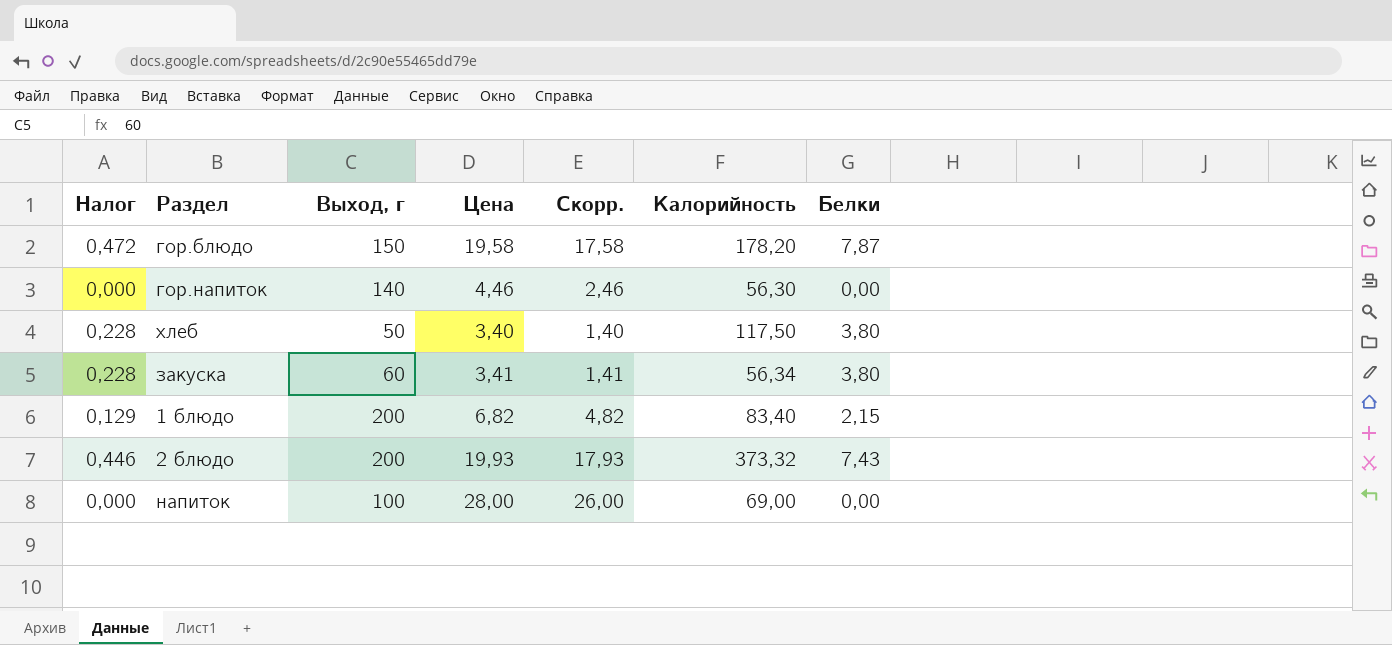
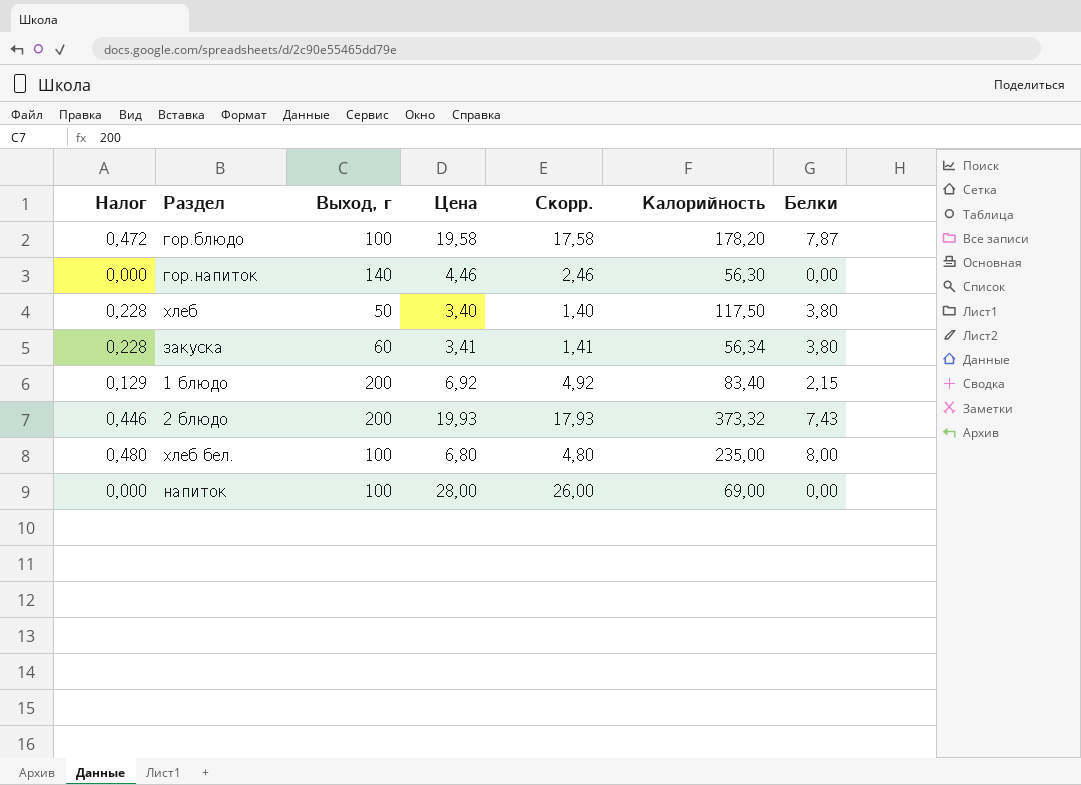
гор.блюдо | Выход, г: 150 -> 100
1 блюдо | Цена: 6,82 -> 6,92
1 блюдо | Скорр.: 4,82 -> 4,92
row хлеб бел.: none -> 0,480 | 100 | 6,80 | 4,80 | 235,00 | 8,00

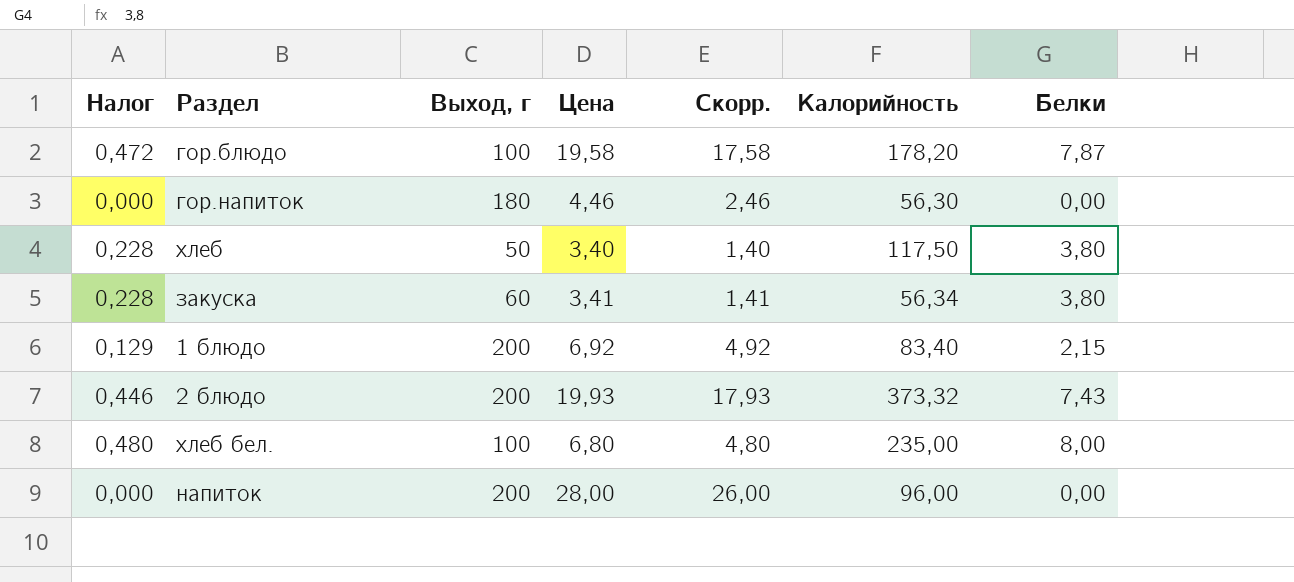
гор.напиток | Выход, г: 140 -> 180
напиток | Выход, г: 100 -> 200
напиток | Калорийность: 69,00 -> 96,00

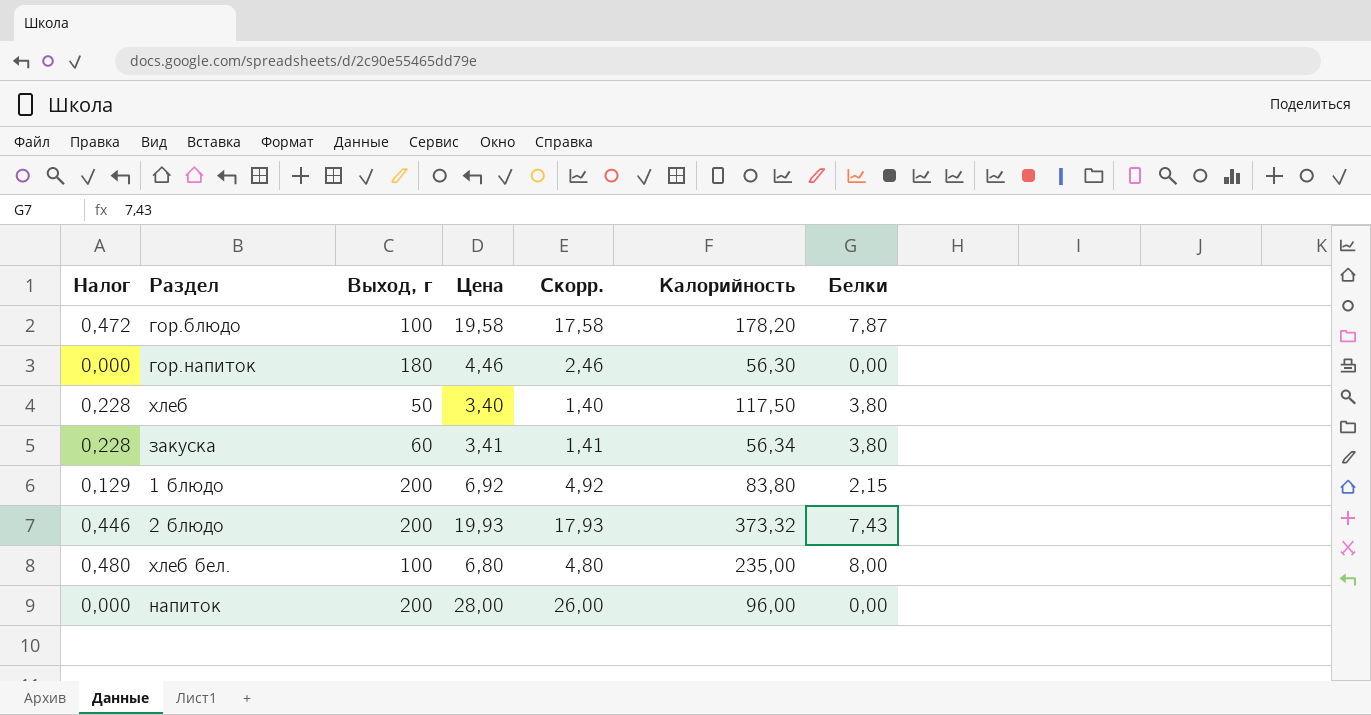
1 блюдо | Калорийность: 83,40 -> 83,80

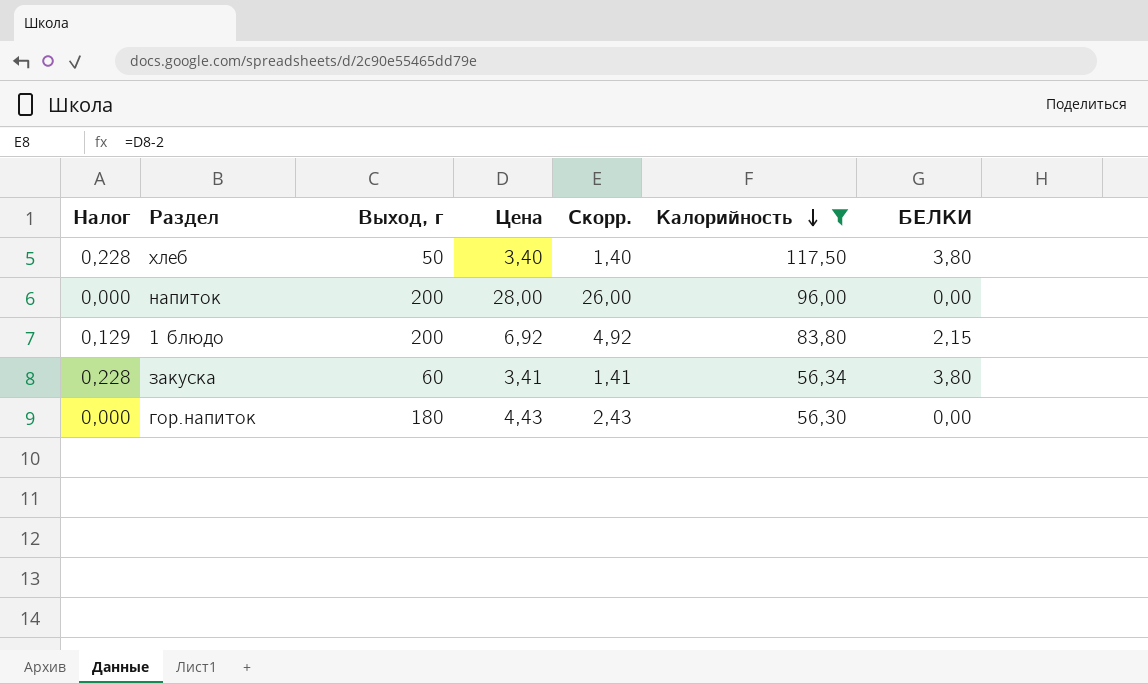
filter: none -> Калорийность <= 117,50
row order: none -> Калорийность descending
column name: Белки -> БЕЛКИ
гор.напиток | Цена: 4,46 -> 4,43
гор.напиток | Скорр.: 2,46 -> 2,43

